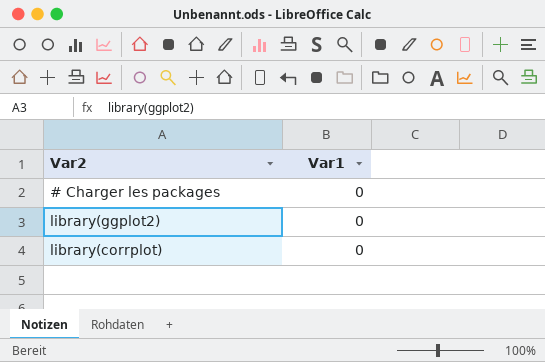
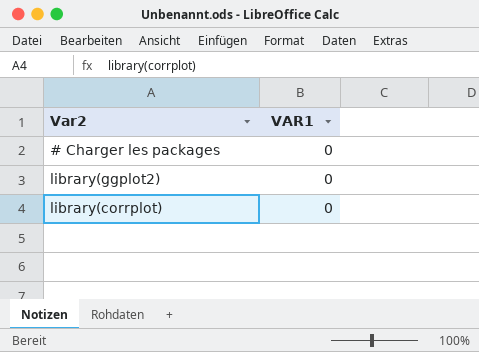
column name: Var1 -> VAR1

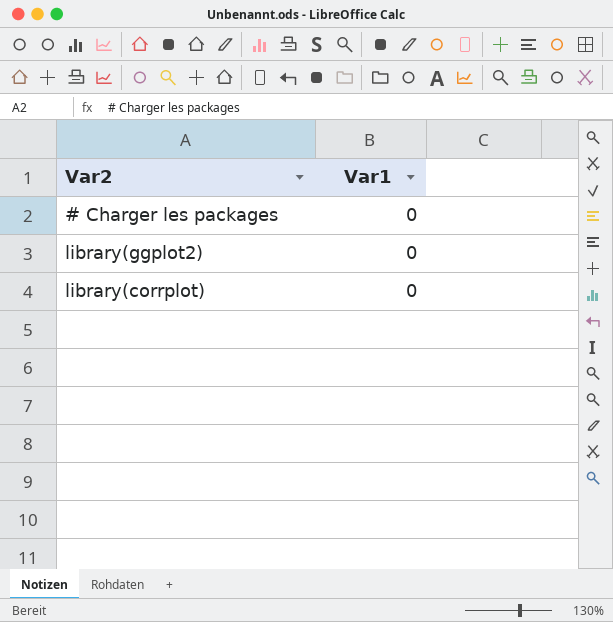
column name: VAR1 -> Var1

